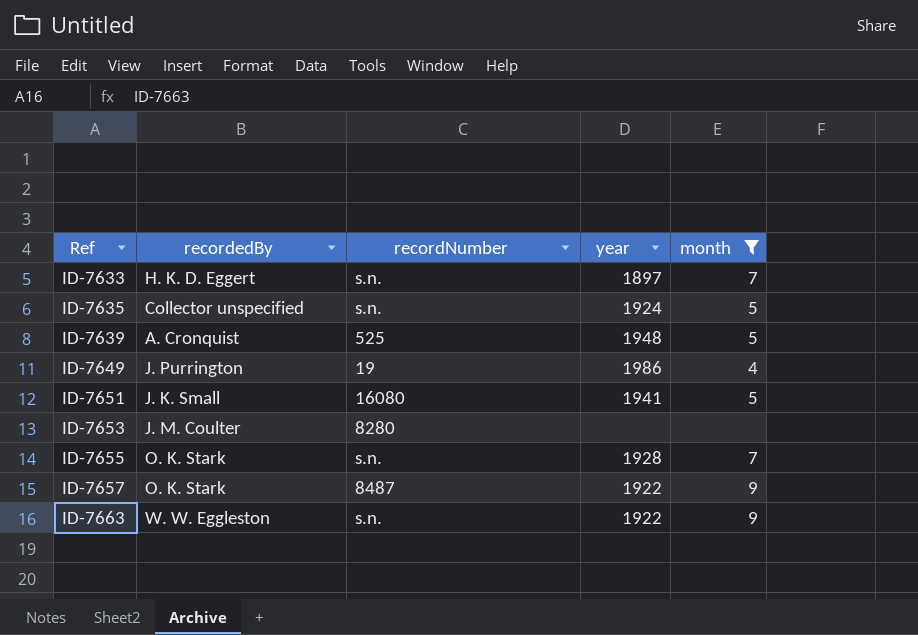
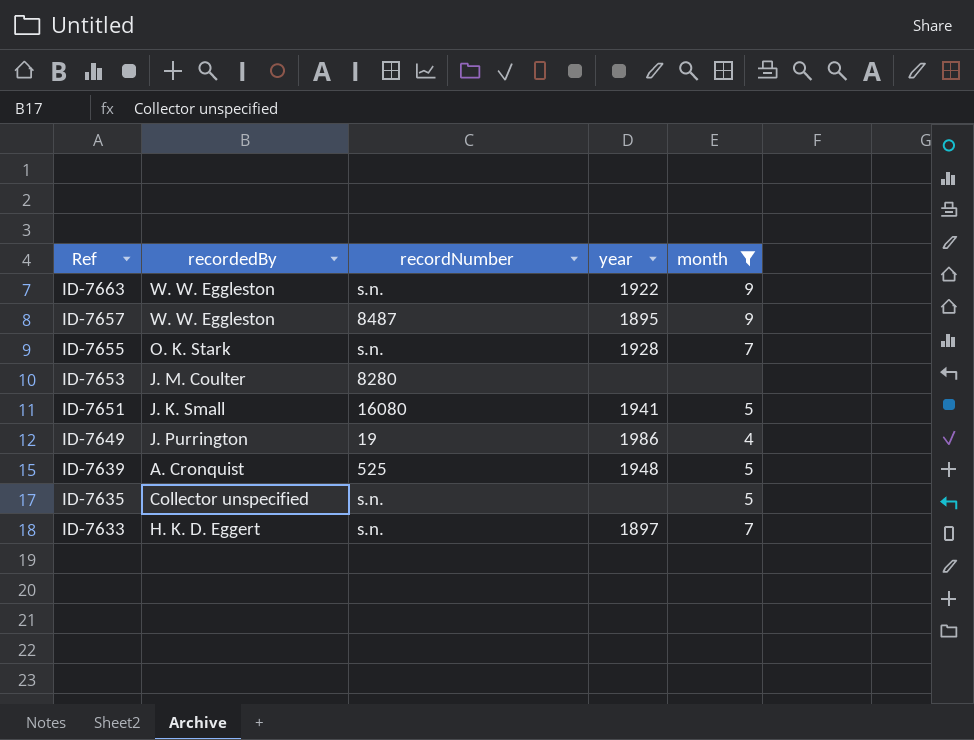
row order: Ref ascending -> Ref descending
ID-7657 | recordedBy: O. K. Stark -> W. W. Eggleston
ID-7657 | year: 1922 -> 1895
ID-7635 | year: 1924 -> none

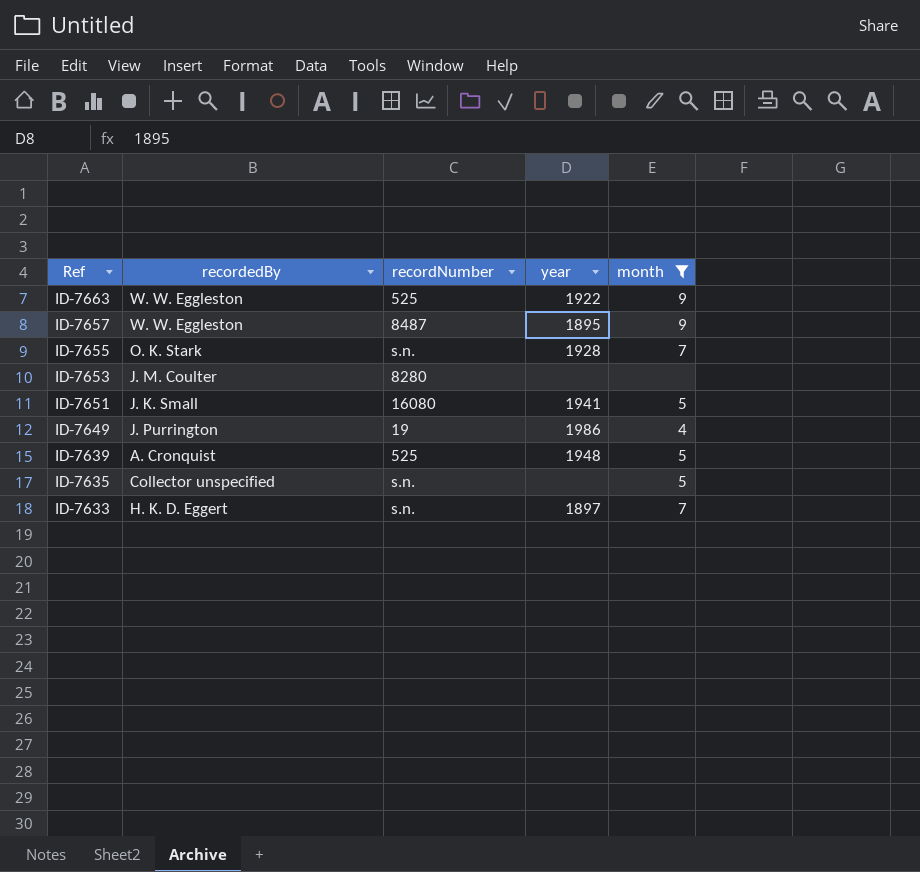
ID-7663 | recordNumber: s.n. -> 525

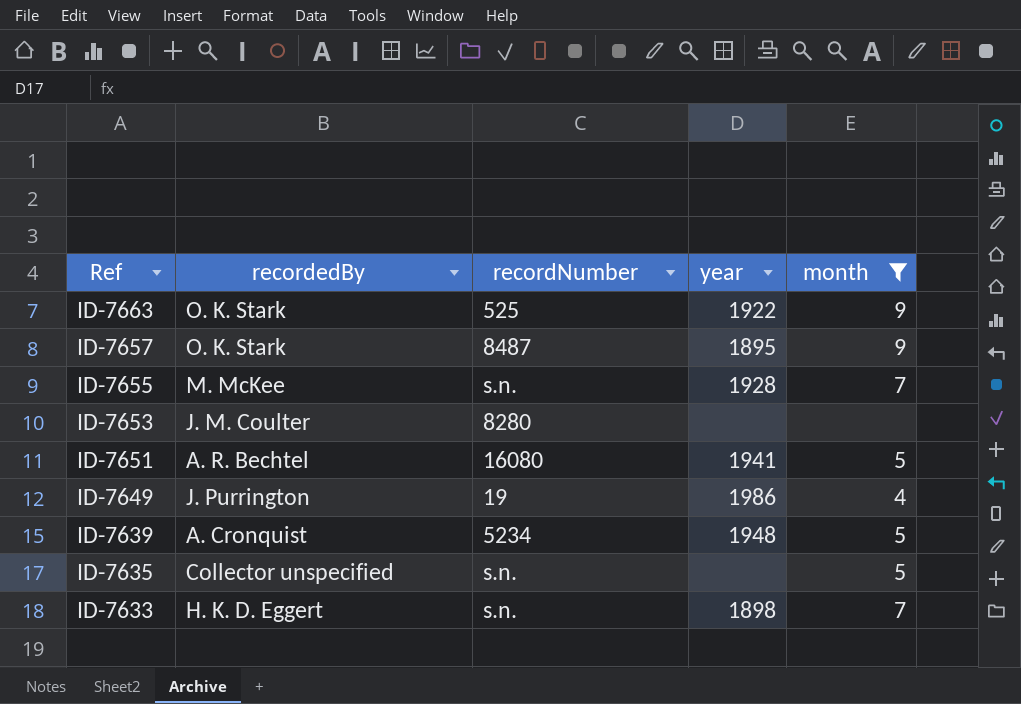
ID-7663 | recordedBy: W. W. Eggleston -> O. K. Stark
ID-7657 | recordedBy: W. W. Eggleston -> O. K. Stark
ID-7655 | recordedBy: O. K. Stark -> M. McKee
ID-7651 | recordedBy: J. K. Small -> A. R. Bechtel
ID-7639 | recordNumber: 525 -> 5234
ID-7633 | year: 1897 -> 1898

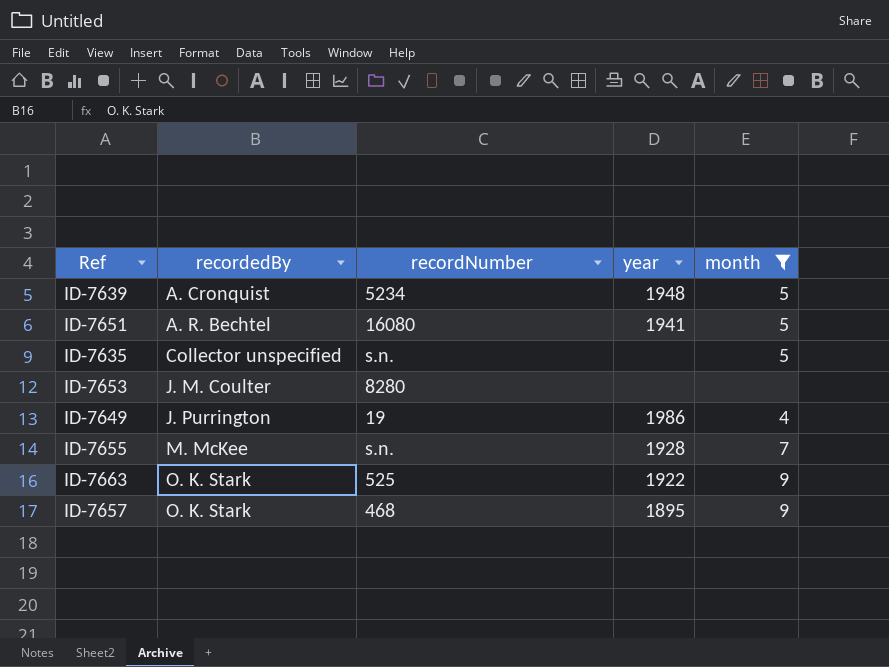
row order: Ref descending -> recordedBy ascending
row ID-7633: H. K. D. Eggert | s.n. | 1898 | 7 -> none
ID-7657 | recordNumber: 8487 -> 468

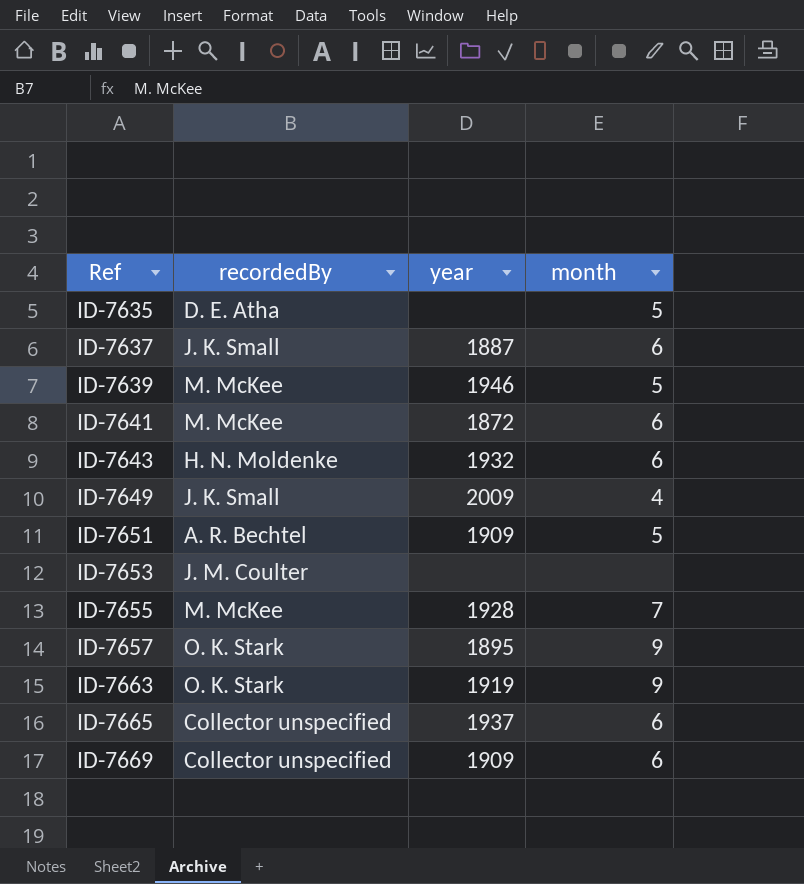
filter: month != 6 -> none
row order: recordedBy ascending -> Ref ascending
column recordNumber | position: 3 -> none
ID-7635 | recordedBy: Collector unspecified -> D. E. Atha
ID-7639 | recordedBy: A. Cronquist -> M. McKee
ID-7639 | year: 1948 -> 1946
ID-7649 | recordedBy: J. Purrington -> J. K. Small
ID-7649 | year: 1986 -> 2009
ID-7651 | year: 1941 -> 1909
ID-7663 | year: 1922 -> 1919

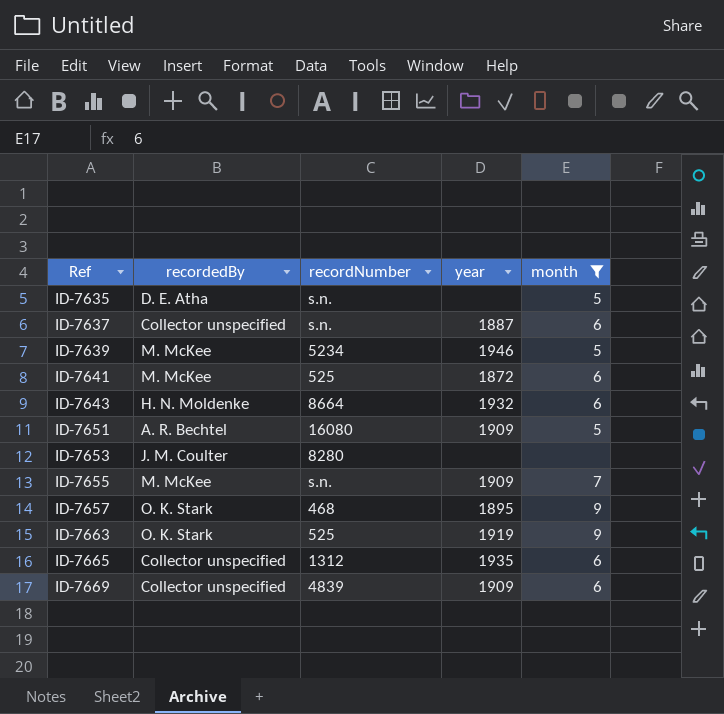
filter: none -> month != 4
column recordNumber | position: none -> 3
ID-7637 | recordedBy: J. K. Small -> Collector unspecified
ID-7655 | year: 1928 -> 1909
ID-7665 | year: 1937 -> 1935

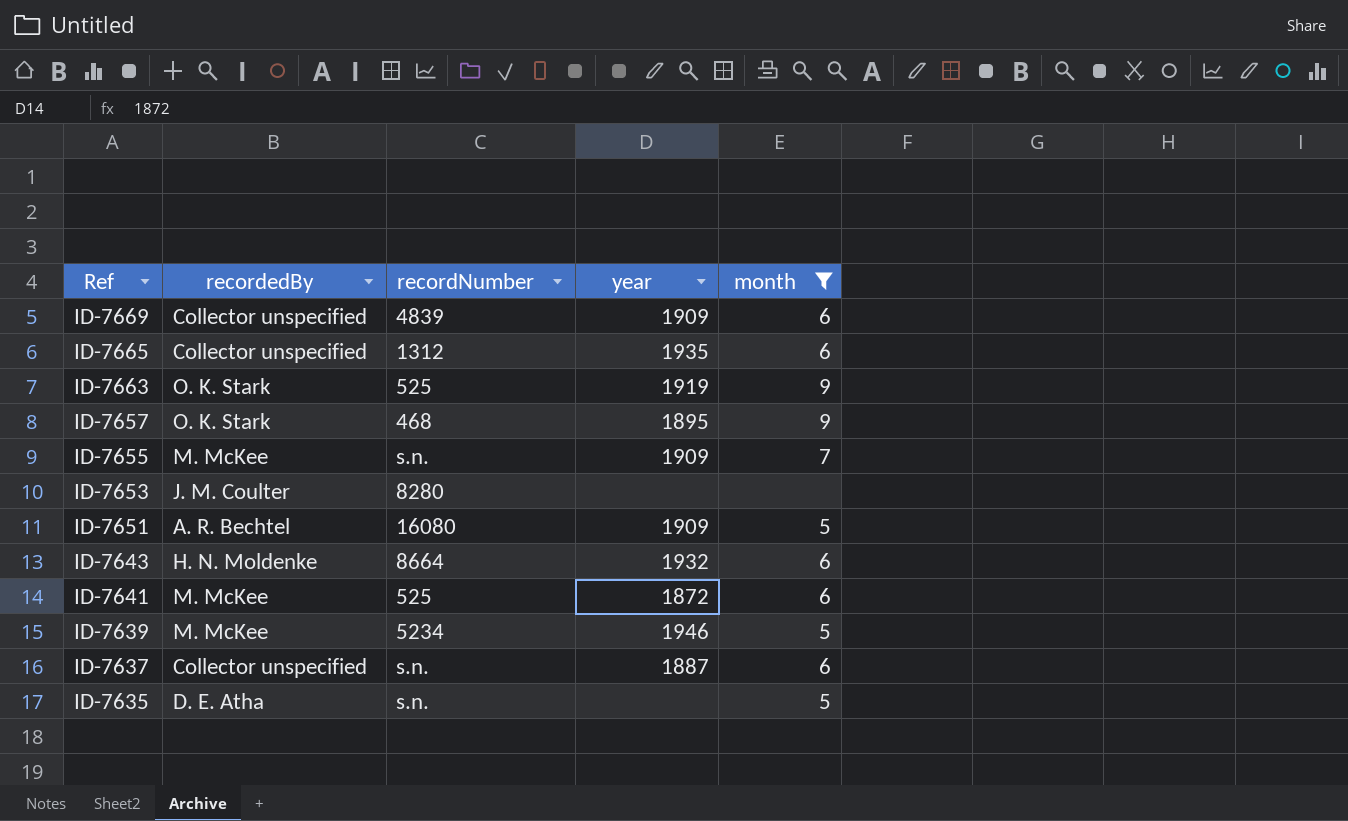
row order: Ref ascending -> Ref descending

